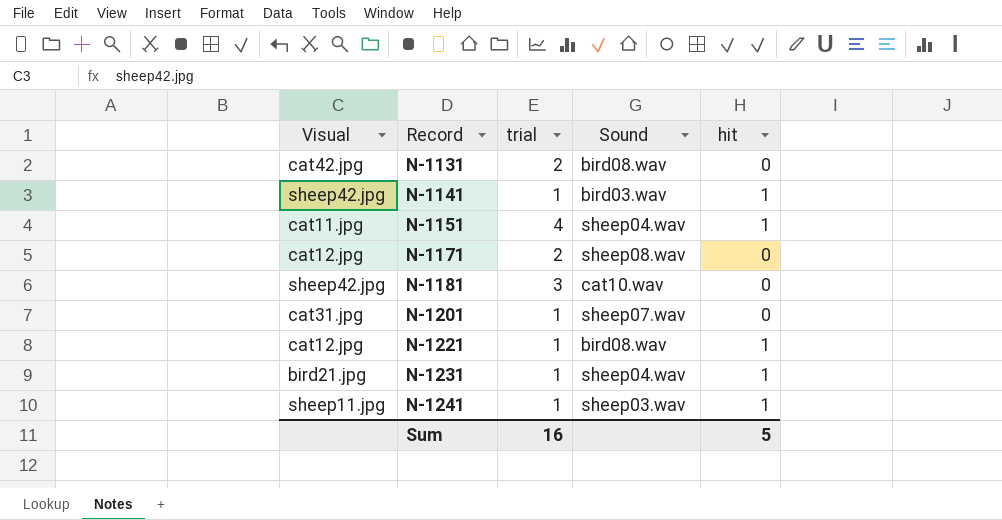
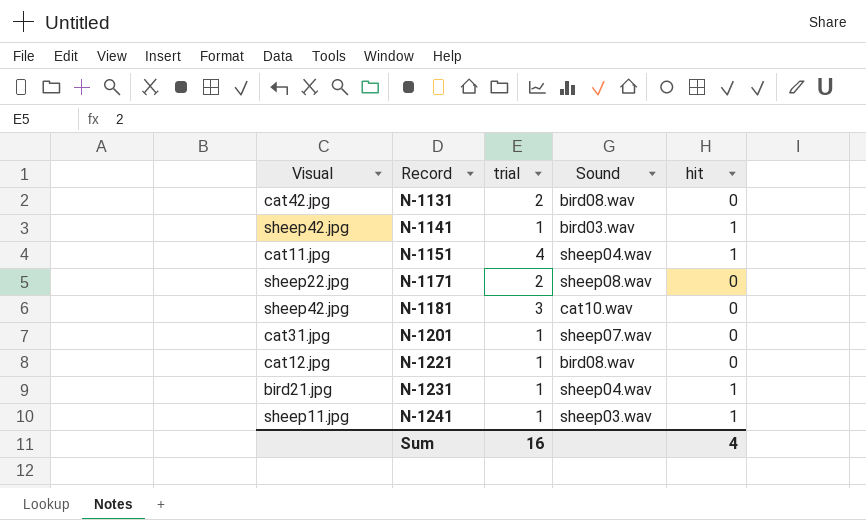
N-1171 | Visual: cat12.jpg -> sheep22.jpg
N-1221 | hit: 1 -> 0
Sum | hit: 5 -> 4

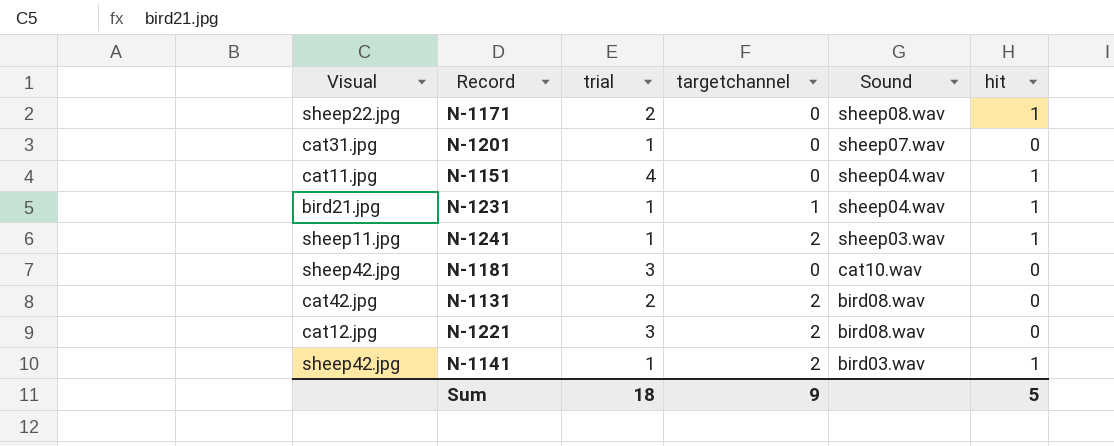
row order: Record ascending -> Sound descending
column targetchannel | position: none -> 4
N-1171 | hit: 0 -> 1
N-1221 | trial: 1 -> 3
Sum | trial: 16 -> 18
Sum | hit: 4 -> 5

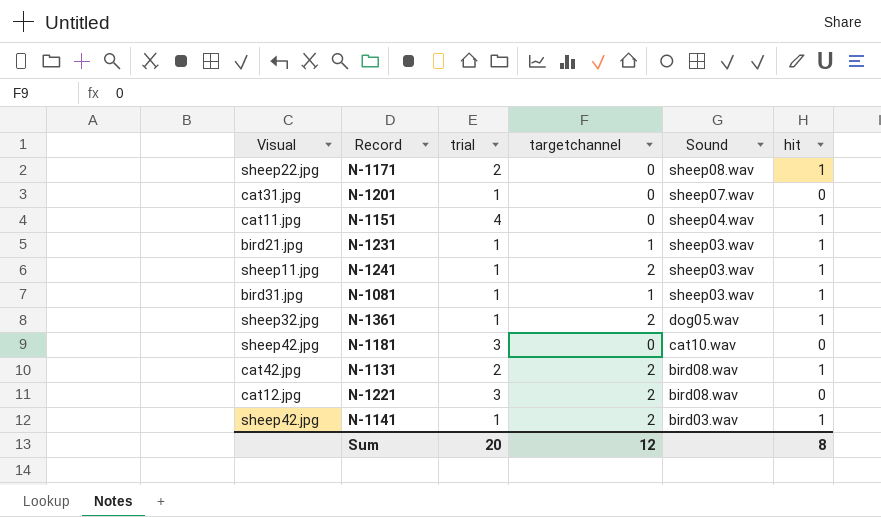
N-1231 | Sound: sheep04.wav -> sheep03.wav
row N-1081: none -> bird31.jpg | 1 | 1 | sheep03.wav | 1
row N-1361: none -> sheep32.jpg | 1 | 2 | dog05.wav | 1
N-1131 | hit: 0 -> 1
Sum | trial: 18 -> 20
Sum | targetchannel: 9 -> 12
Sum | hit: 5 -> 8

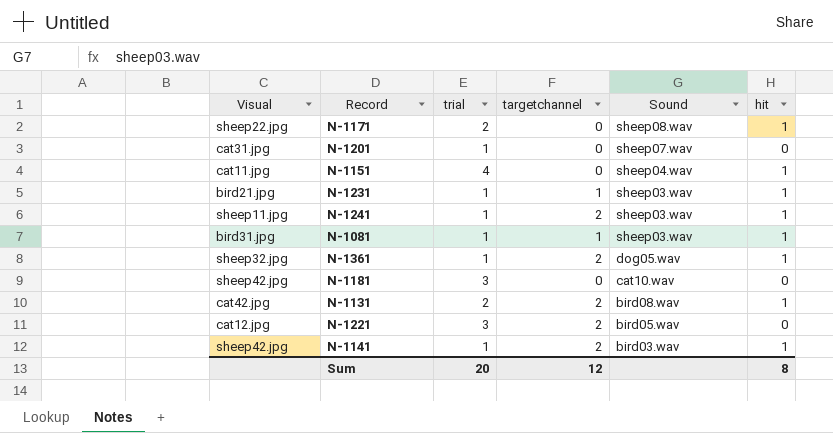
N-1221 | Sound: bird08.wav -> bird05.wav

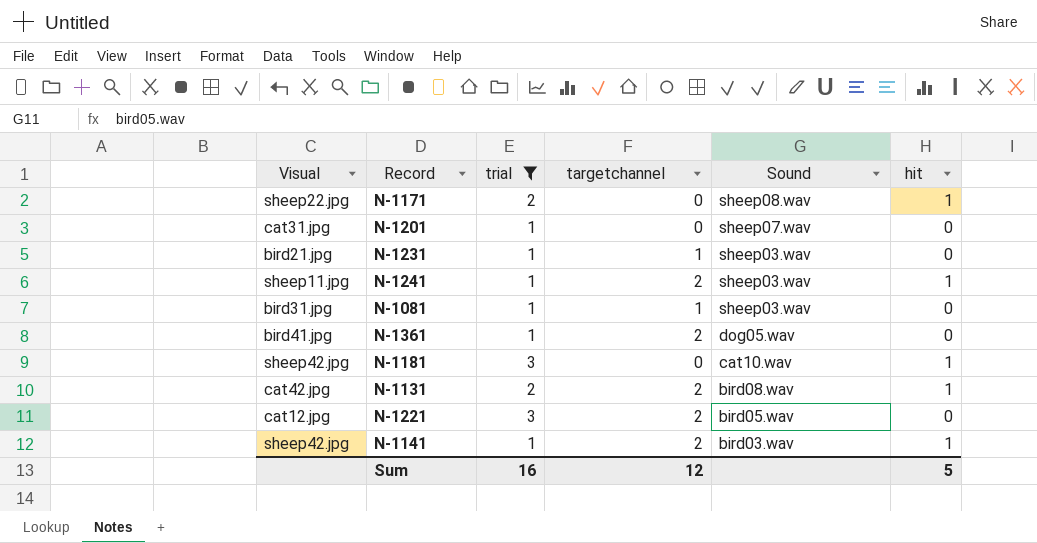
filter: none -> trial != 4
N-1231 | hit: 1 -> 0
N-1081 | hit: 1 -> 0
N-1361 | Visual: sheep32.jpg -> bird41.jpg
N-1361 | hit: 1 -> 0
N-1181 | hit: 0 -> 1
Sum | trial: 20 -> 16
Sum | hit: 8 -> 5

